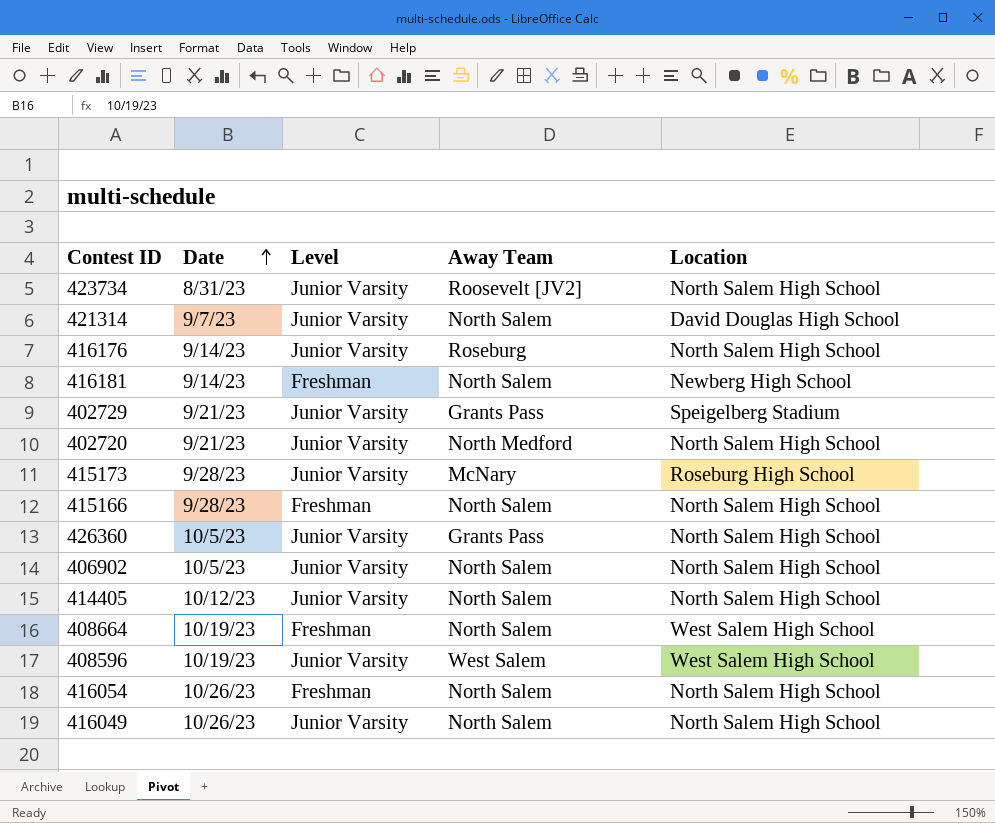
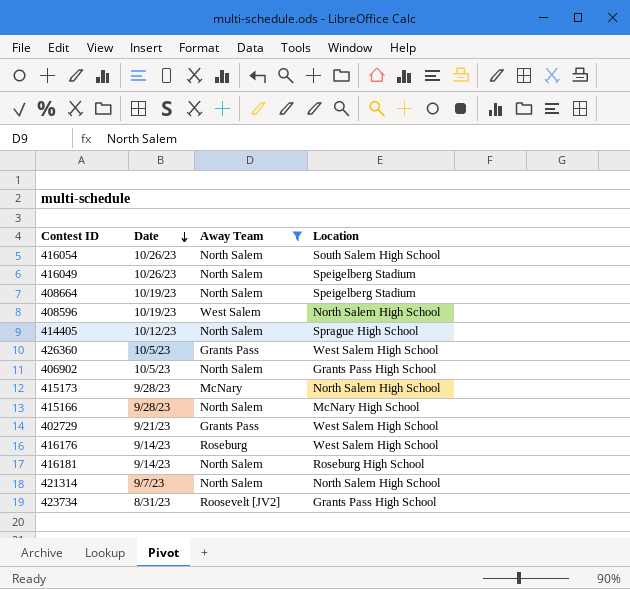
filter: none -> Away Team != North Medford
row order: Date ascending -> Date descending
column Level | position: 3 -> none
416054 | Location: North Salem High School -> South Salem High School
416049 | Location: North Salem High School -> Speigelberg Stadium
408664 | Location: West Salem High School -> Speigelberg Stadium
408596 | Location: West Salem High School -> North Salem High School
414405 | Location: North Salem High School -> Sprague High School
426360 | Location: North Salem High School -> West Salem High School
406902 | Location: North Salem High School -> Grants Pass High School
415173 | Location: Roseburg High School -> North Salem High School
415166 | Location: North Salem High School -> McNary High School
402729 | Location: Speigelberg Stadium -> West Salem High School
416176 | Location: North Salem High School -> West Salem High School
416181 | Location: Newberg High School -> Roseburg High School
421314 | Location: David Douglas High School -> North Salem High School
423734 | Location: North Salem High School -> Grants Pass High School

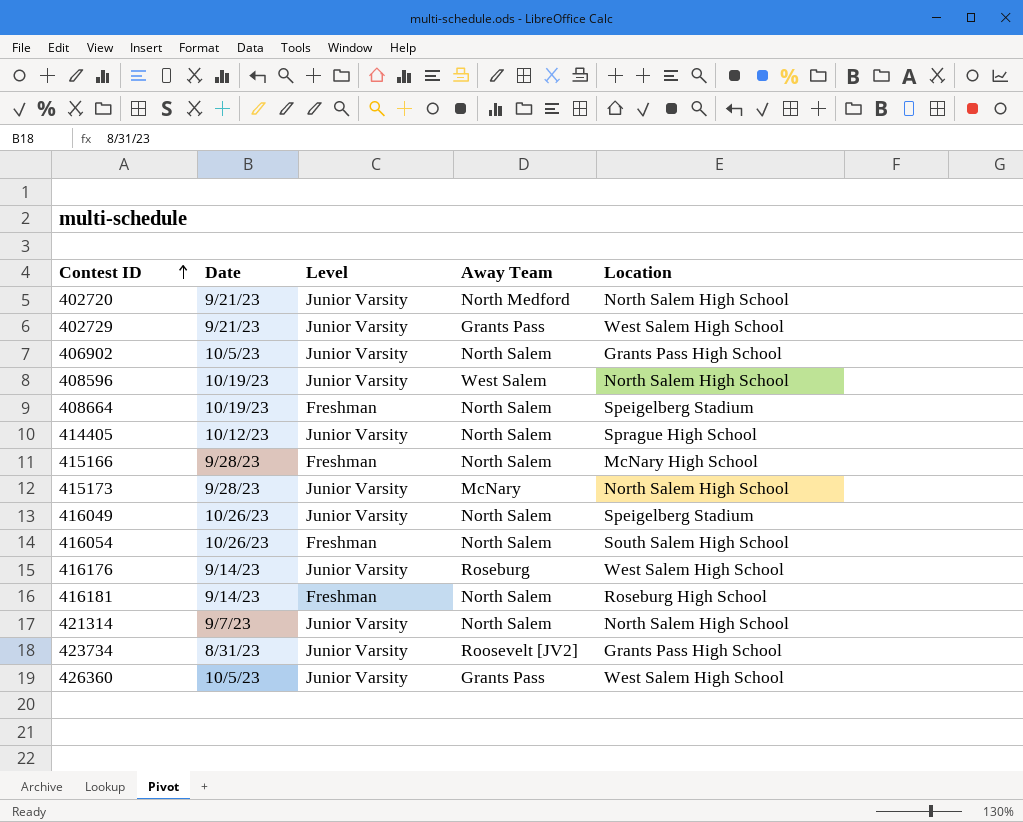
filter: Away Team != North Medford -> none
row order: Date descending -> Contest ID ascending
column Level | position: none -> 3

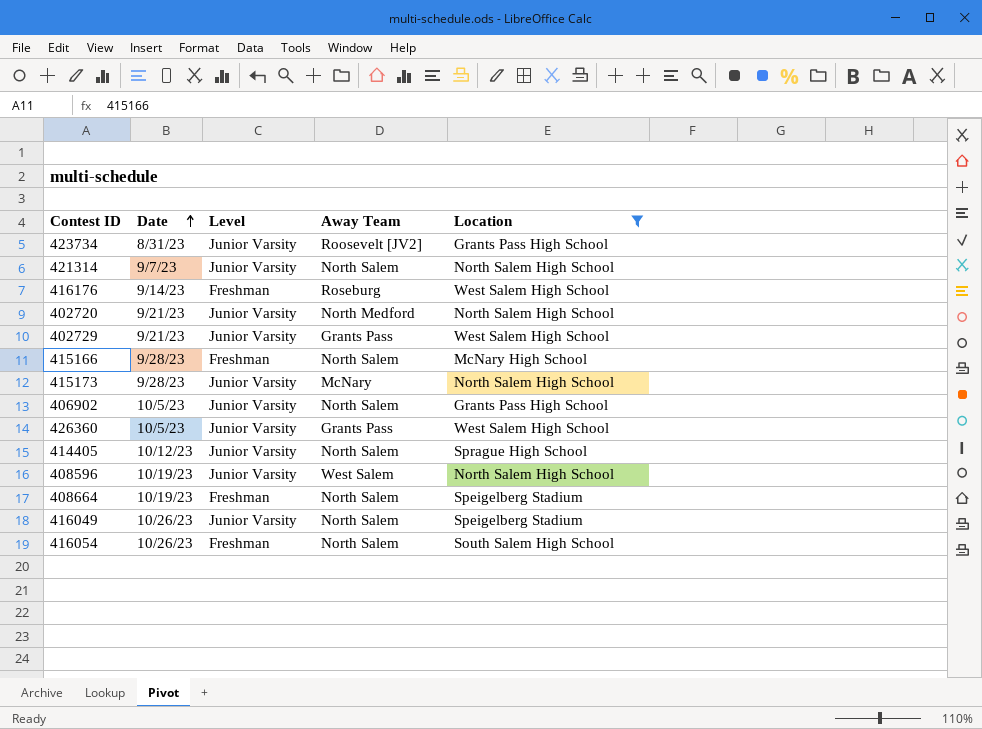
filter: none -> Location != Roseburg High School
row order: Contest ID ascending -> Date ascending
416176 | Level: Junior Varsity -> Freshman

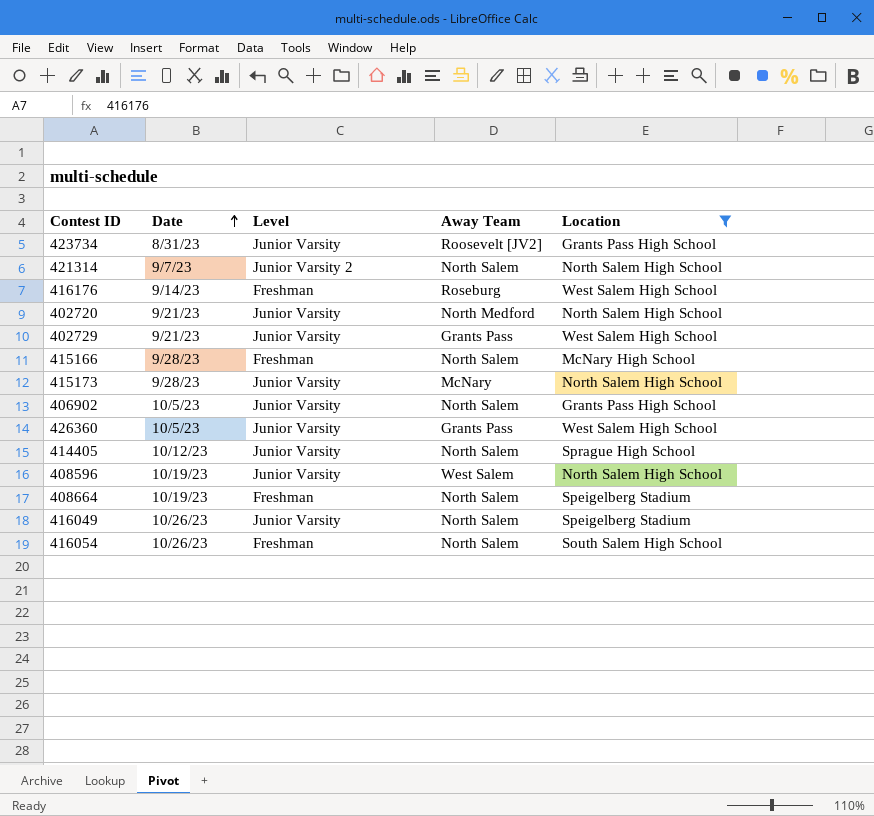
421314 | Level: Junior Varsity -> Junior Varsity 2

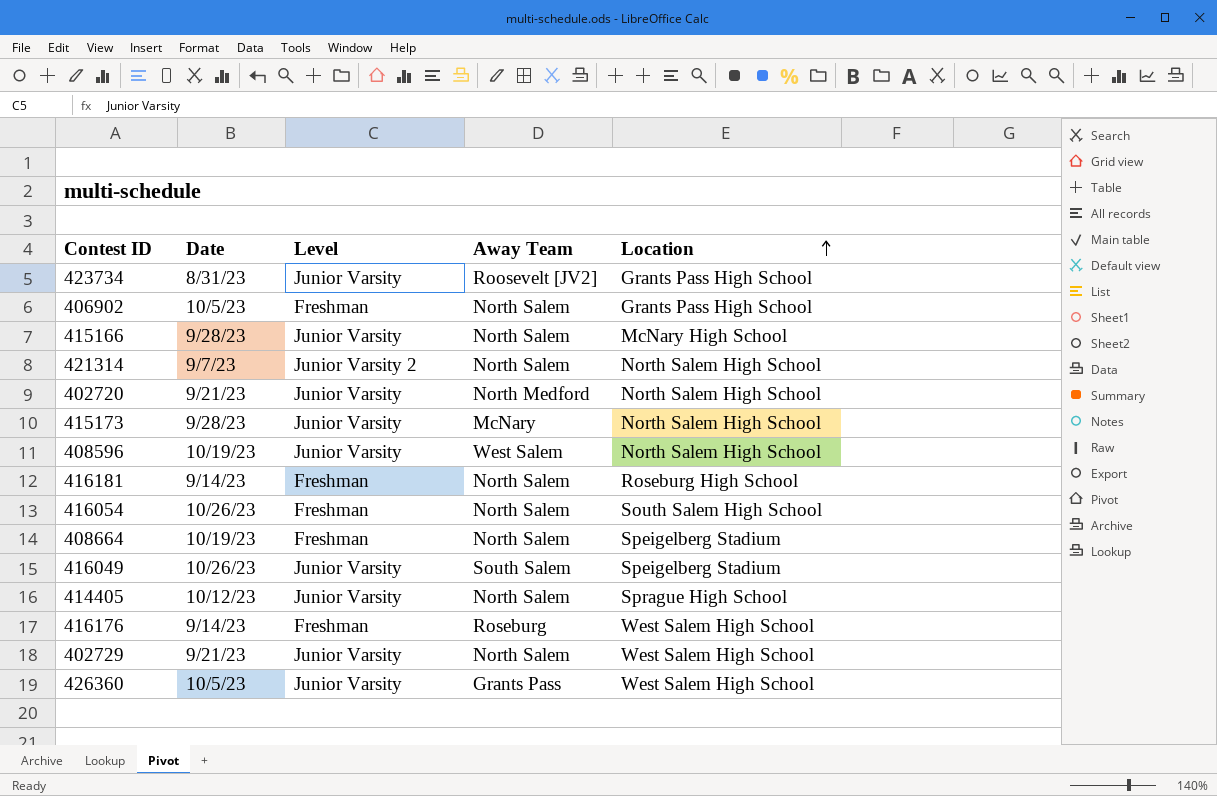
filter: Location != Roseburg High School -> none
row order: Date ascending -> Location ascending
406902 | Level: Junior Varsity -> Freshman
415166 | Level: Freshman -> Junior Varsity
416049 | Away Team: North Salem -> South Salem
402729 | Away Team: Grants Pass -> North Salem

